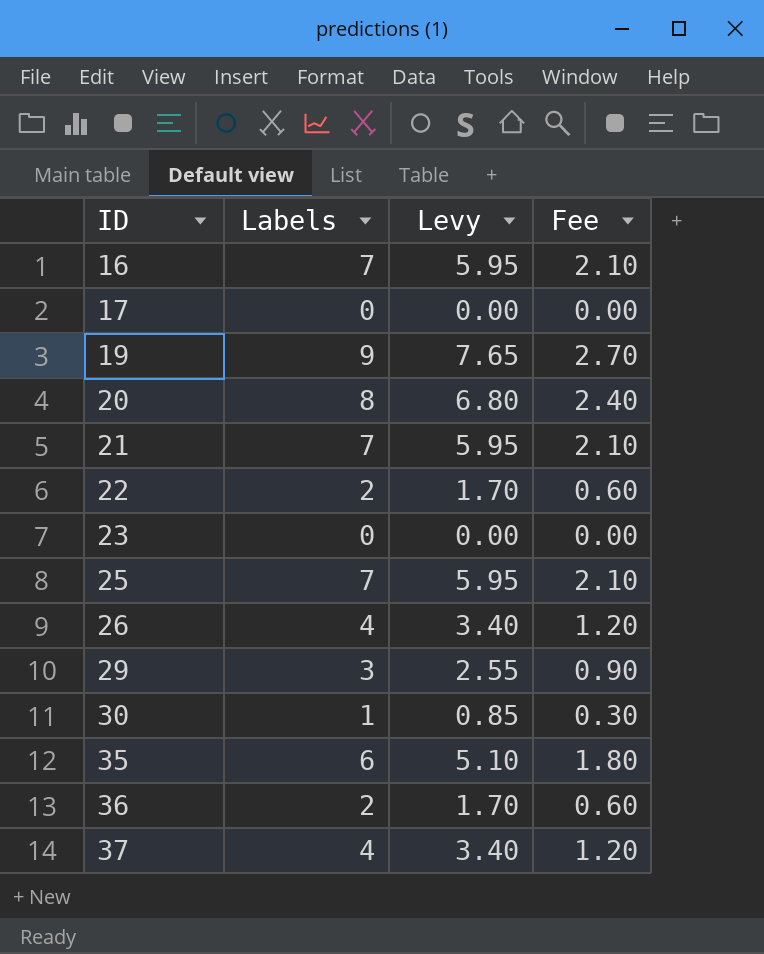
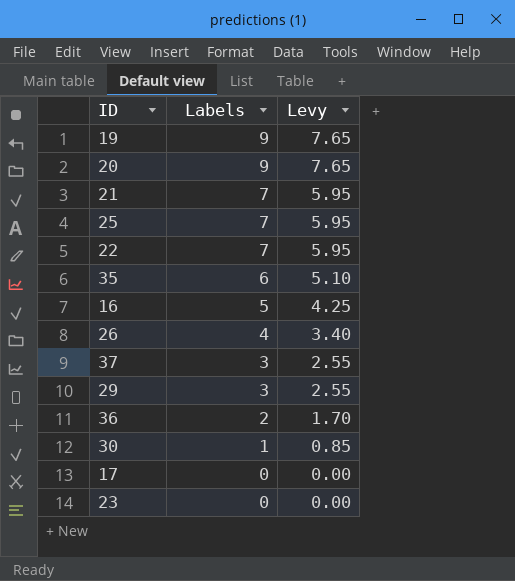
row order: ID ascending -> Labels descending
column Fee | formula: [Labels] * 0.3 -> none
20 | Labels: 8 -> 9
20 | Levy: 6.80 -> 7.65
22 | Labels: 2 -> 7
22 | Levy: 1.70 -> 5.95
16 | Labels: 7 -> 5
16 | Levy: 5.95 -> 4.25
37 | Labels: 4 -> 3
37 | Levy: 3.40 -> 2.55

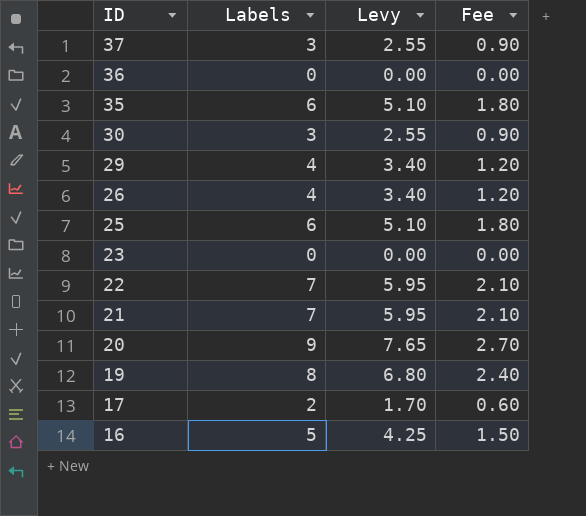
row order: Labels descending -> ID descending
column Fee | formula: none -> [Labels] * 0.3
36 | Labels: 2 -> 0
36 | Levy: 1.70 -> 0.00
30 | Labels: 1 -> 3
30 | Levy: 0.85 -> 2.55
29 | Labels: 3 -> 4
29 | Levy: 2.55 -> 3.40
25 | Labels: 7 -> 6
25 | Levy: 5.95 -> 5.10
19 | Labels: 9 -> 8
19 | Levy: 7.65 -> 6.80
17 | Labels: 0 -> 2
17 | Levy: 0.00 -> 1.70

